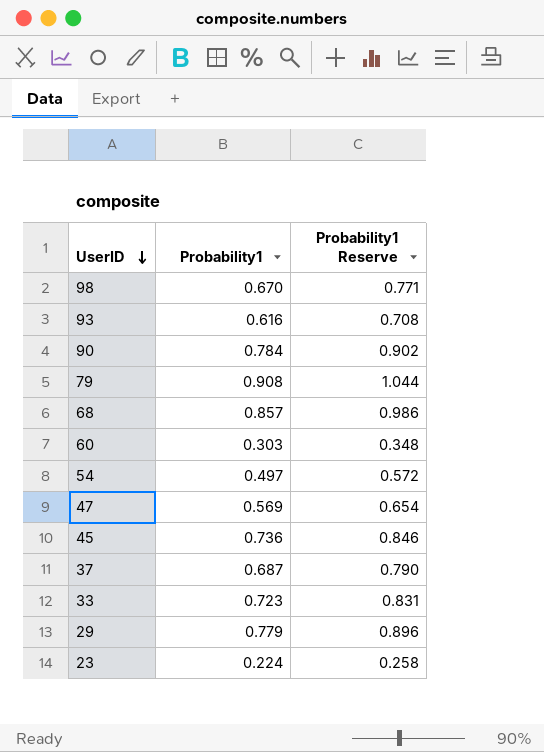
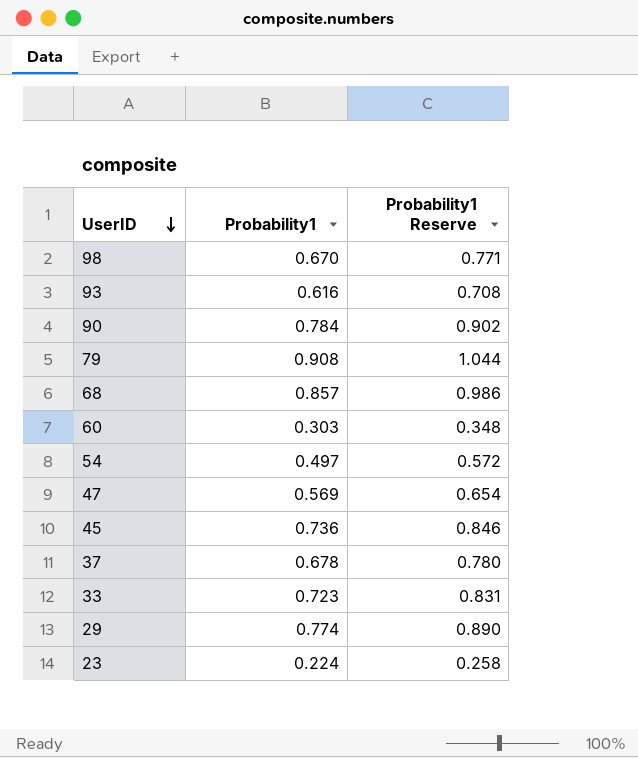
37 | Probability1: 0.687 -> 0.678
37 | Probability1 Reserve: 0.790 -> 0.780
29 | Probability1: 0.779 -> 0.774
29 | Probability1 Reserve: 0.896 -> 0.890

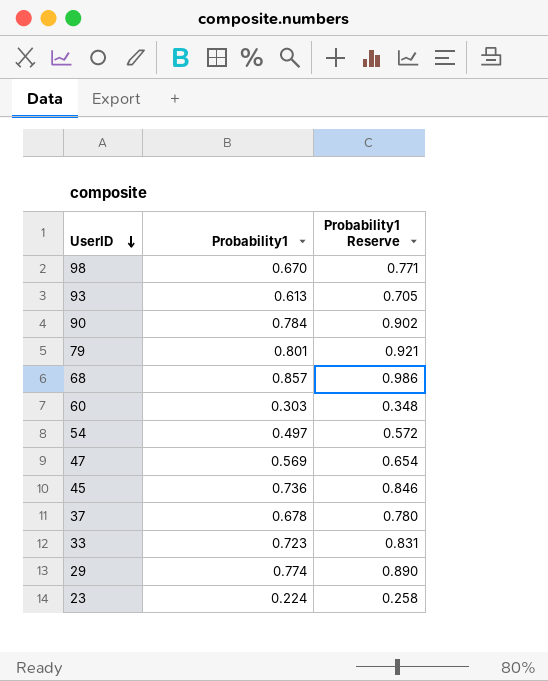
93 | Probability1: 0.616 -> 0.613
93 | Probability1 Reserve: 0.708 -> 0.705
79 | Probability1: 0.908 -> 0.801
79 | Probability1 Reserve: 1.044 -> 0.921

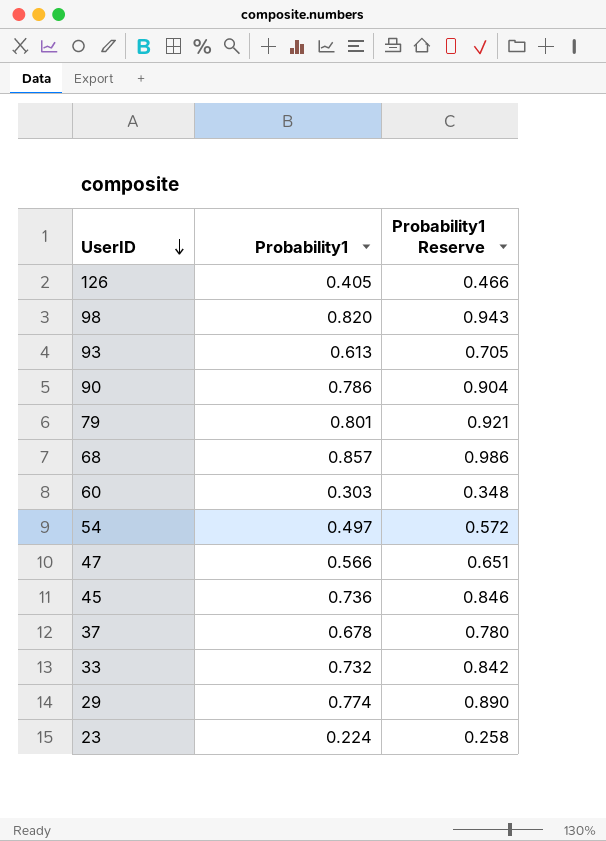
row 126: none -> 0.405 | 0.466
98 | Probability1: 0.670 -> 0.820
98 | Probability1 Reserve: 0.771 -> 0.943
90 | Probability1: 0.784 -> 0.786
90 | Probability1 Reserve: 0.902 -> 0.904
47 | Probability1: 0.569 -> 0.566
47 | Probability1 Reserve: 0.654 -> 0.651
33 | Probability1: 0.723 -> 0.732
33 | Probability1 Reserve: 0.831 -> 0.842

